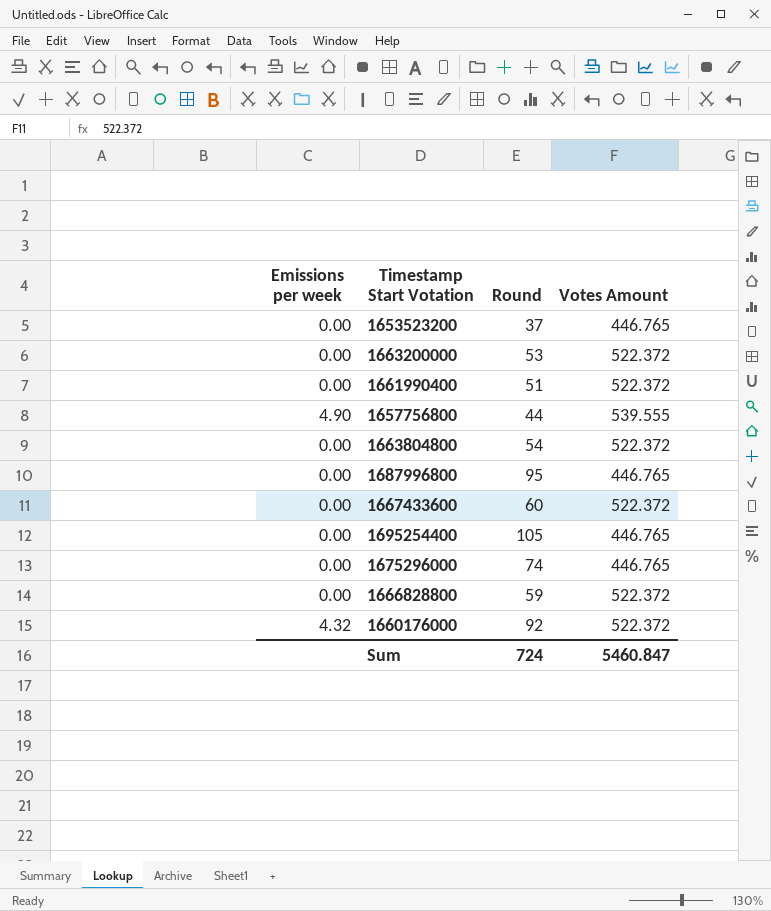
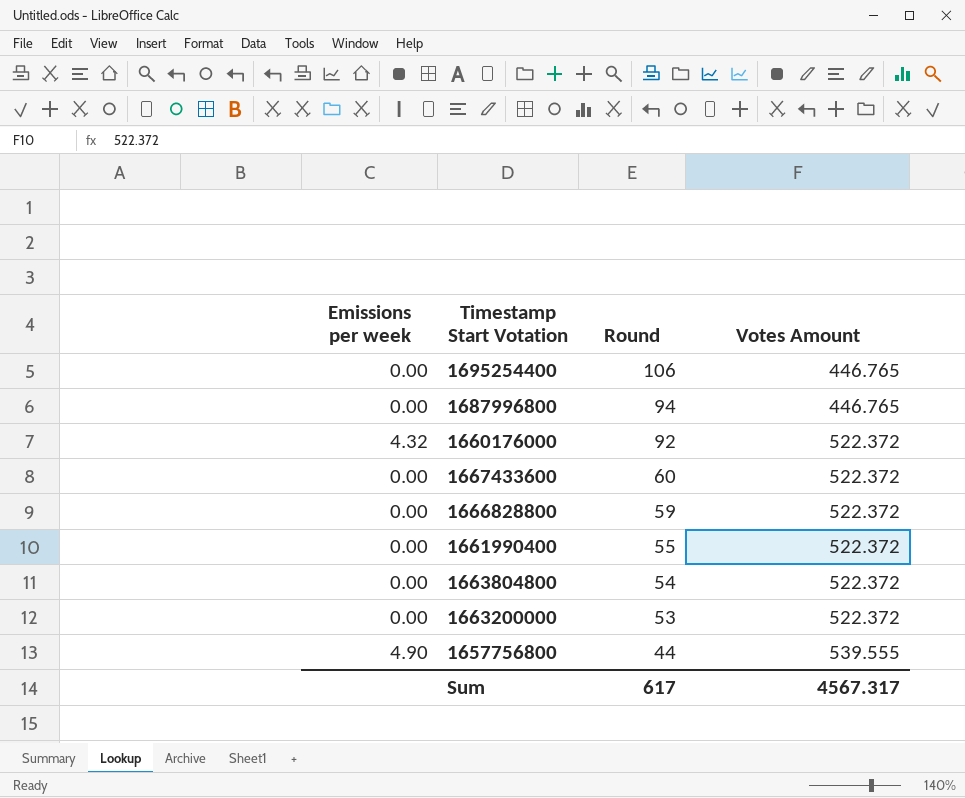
row order: none -> Round descending
row 1653523200: 0.00 | 37 | 446.765 -> none
row 1675296000: 0.00 | 74 | 446.765 -> none
1695254400 | Round: 105 -> 106
1687996800 | Round: 95 -> 94
1661990400 | Round: 51 -> 55
Sum | Round: 724 -> 617
Sum | Votes Amount: 5460.847 -> 4567.317

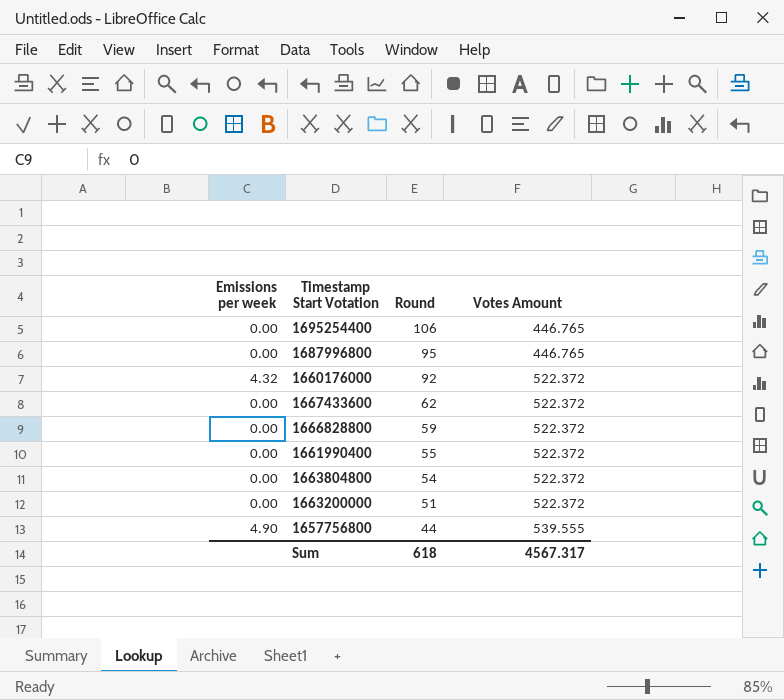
1687996800 | Round: 94 -> 95
1667433600 | Round: 60 -> 62
1663200000 | Round: 53 -> 51
Sum | Round: 617 -> 618

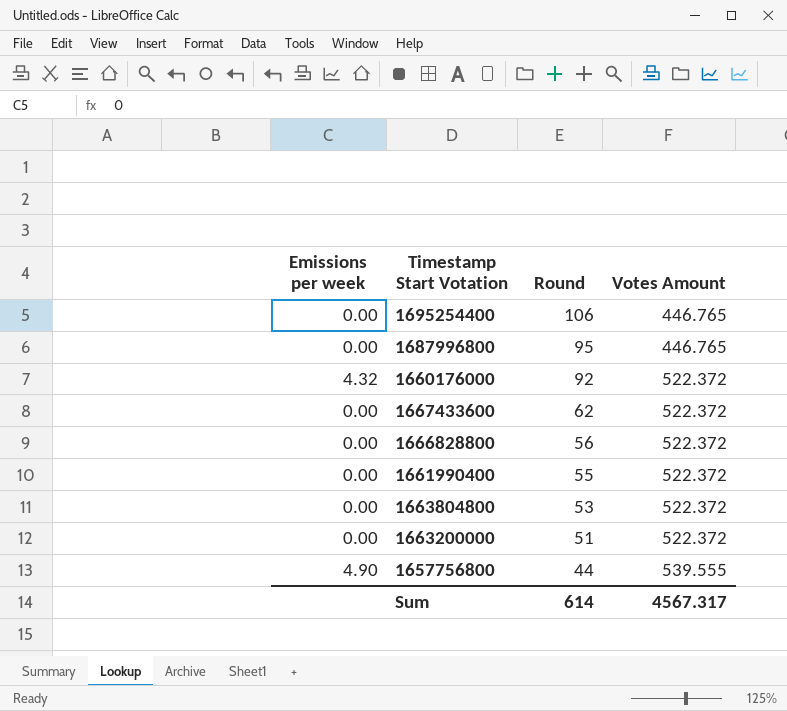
1666828800 | Round: 59 -> 56
1663804800 | Round: 54 -> 53
Sum | Round: 618 -> 614

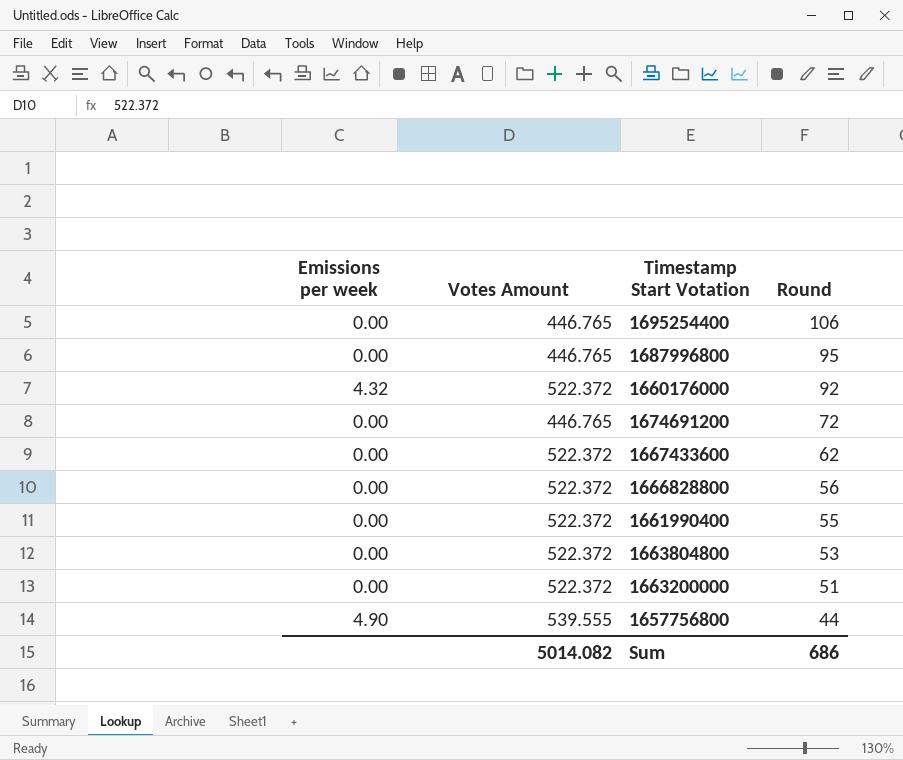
column Votes Amount | position: 4 -> 2
row 1674691200: none -> 0.00 | 446.765 | 72
Sum | Votes Amount: 4567.317 -> 5014.082
Sum | Round: 614 -> 686

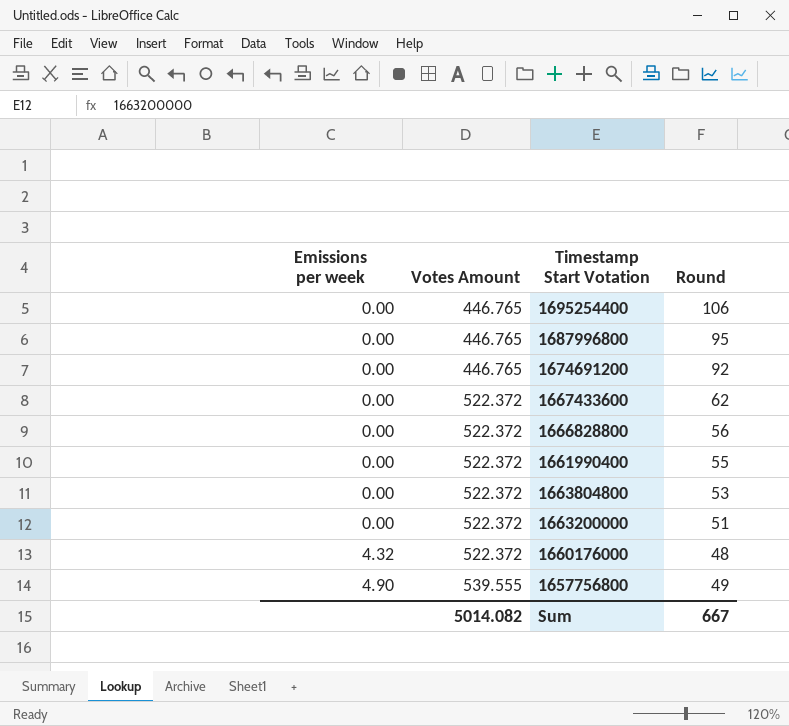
row order: Round descending -> Emissions per week ascending
1674691200 | Round: 72 -> 92
1660176000 | Round: 92 -> 48
1657756800 | Round: 44 -> 49
Sum | Round: 686 -> 667

